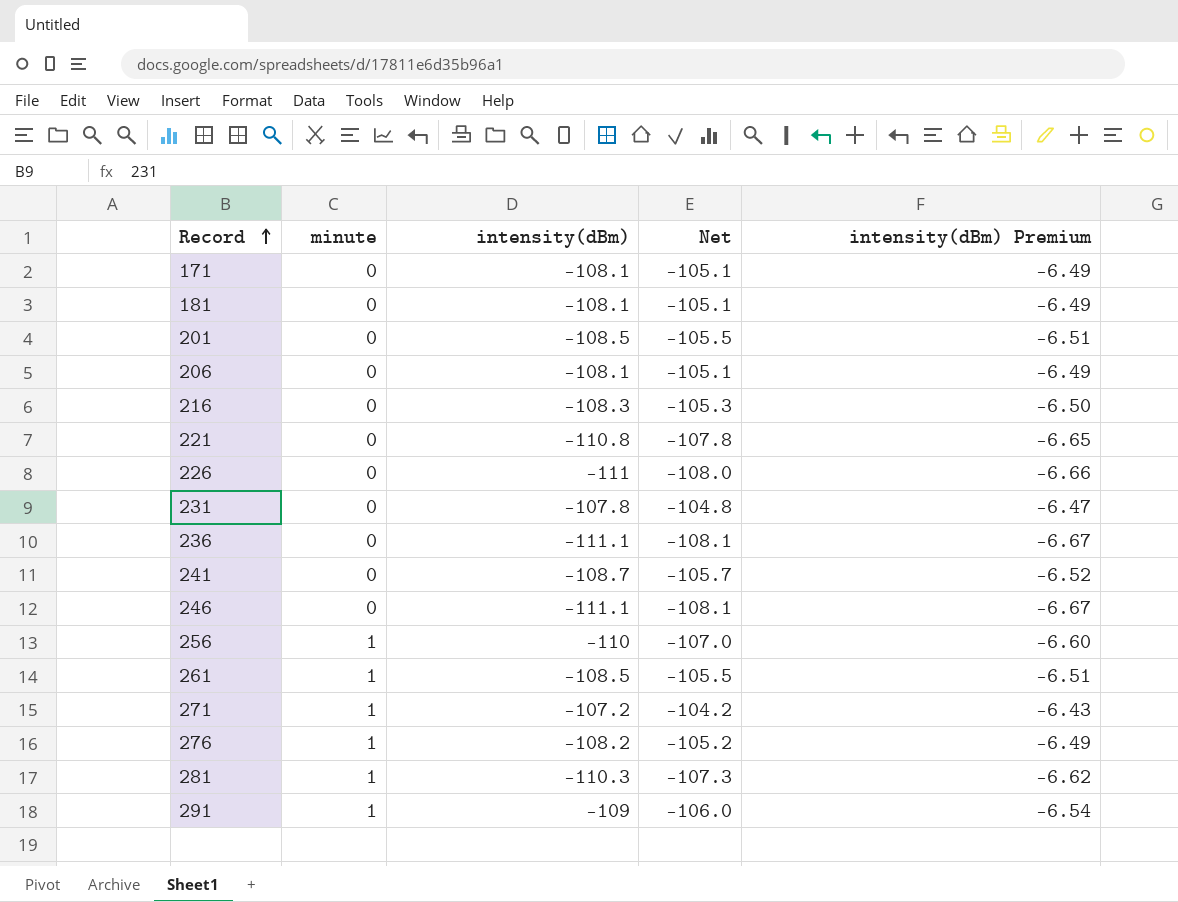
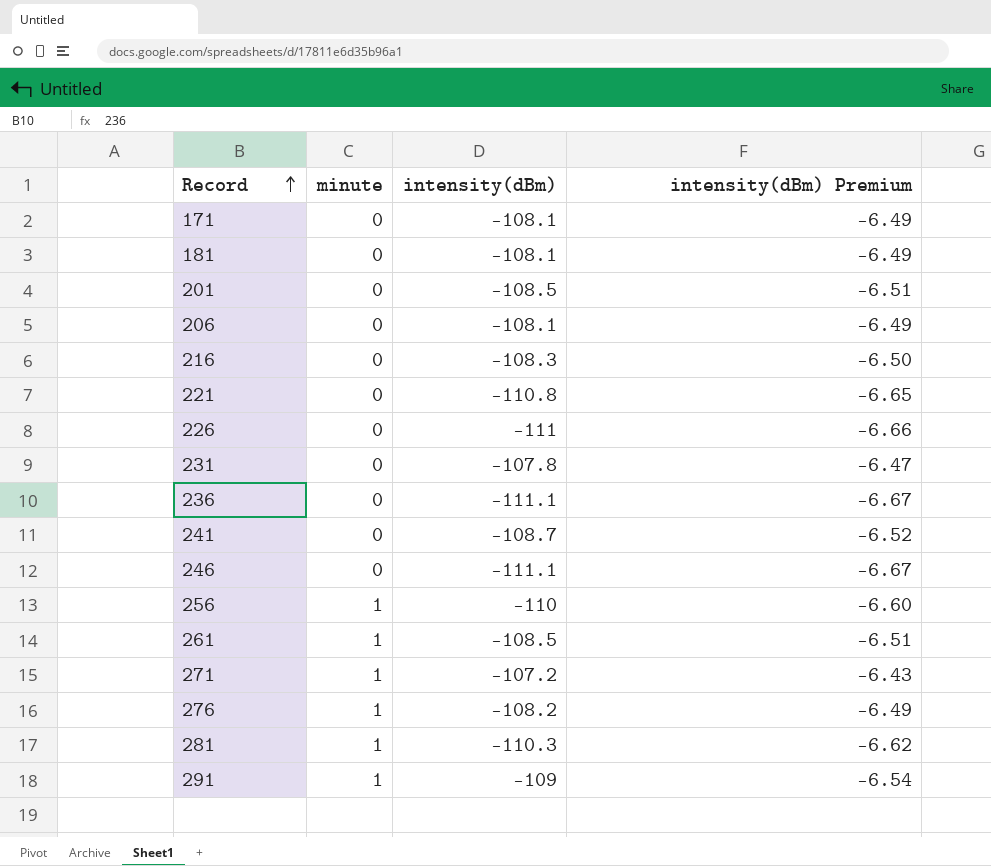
column Net | formula: [intensity(dBm)] + 3 -> none

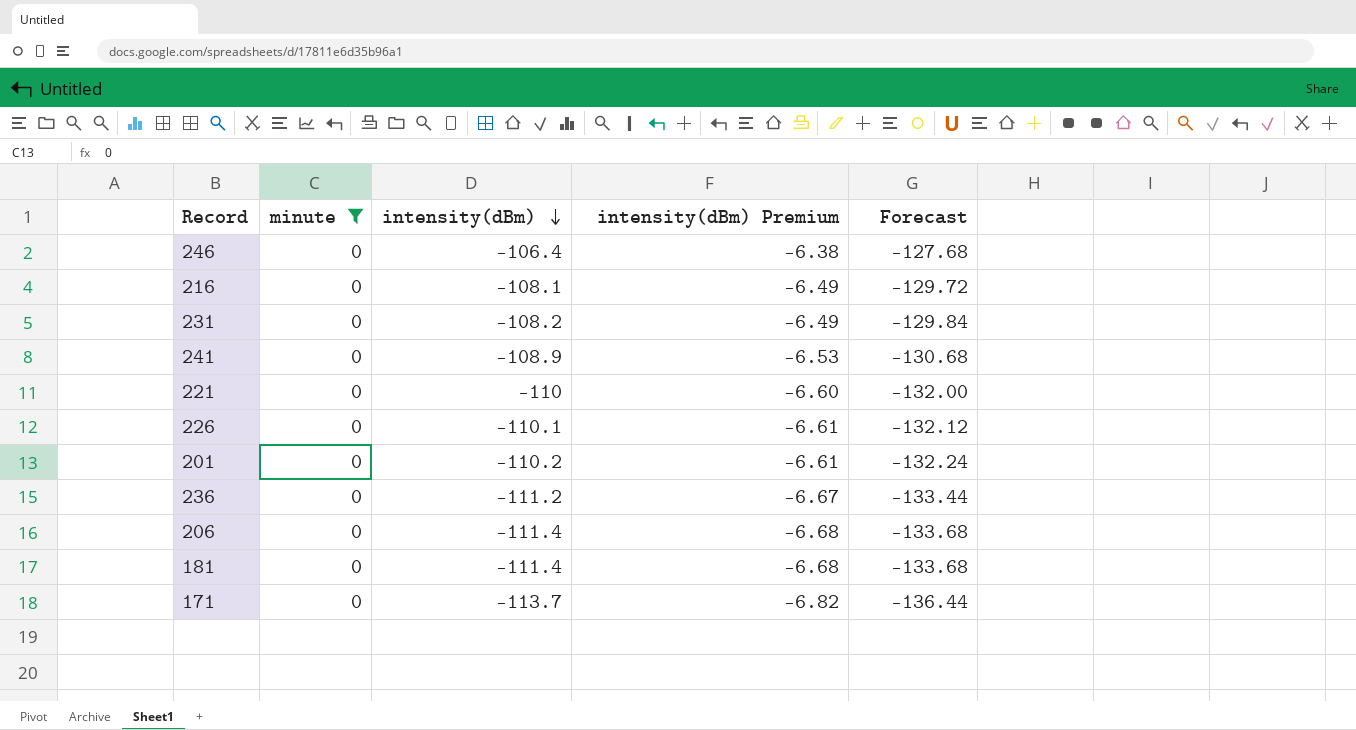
filter: none -> minute = 0
row order: Record ascending -> intensity(dBm) descending
column Forecast | formula: none -> [intensity(dBm)] * 1.2
246 | intensity(dBm): -111.1 -> -106.4
246 | intensity(dBm) Premium: -6.67 -> -6.38
216 | intensity(dBm): -108.3 -> -108.1
216 | intensity(dBm) Premium: -6.50 -> -6.49
231 | intensity(dBm): -107.8 -> -108.2
231 | intensity(dBm) Premium: -6.47 -> -6.49
241 | intensity(dBm): -108.7 -> -108.9
241 | intensity(dBm) Premium: -6.52 -> -6.53
221 | intensity(dBm): -110.8 -> -110
221 | intensity(dBm) Premium: -6.65 -> -6.60
226 | intensity(dBm): -111 -> -110.1
226 | intensity(dBm) Premium: -6.66 -> -6.61
201 | intensity(dBm): -108.5 -> -110.2
201 | intensity(dBm) Premium: -6.51 -> -6.61
236 | intensity(dBm): -111.1 -> -111.2
206 | intensity(dBm): -108.1 -> -111.4
206 | intensity(dBm) Premium: -6.49 -> -6.68
181 | intensity(dBm): -108.1 -> -111.4
181 | intensity(dBm) Premium: -6.49 -> -6.68
171 | intensity(dBm): -108.1 -> -113.7
171 | intensity(dBm) Premium: -6.49 -> -6.82

